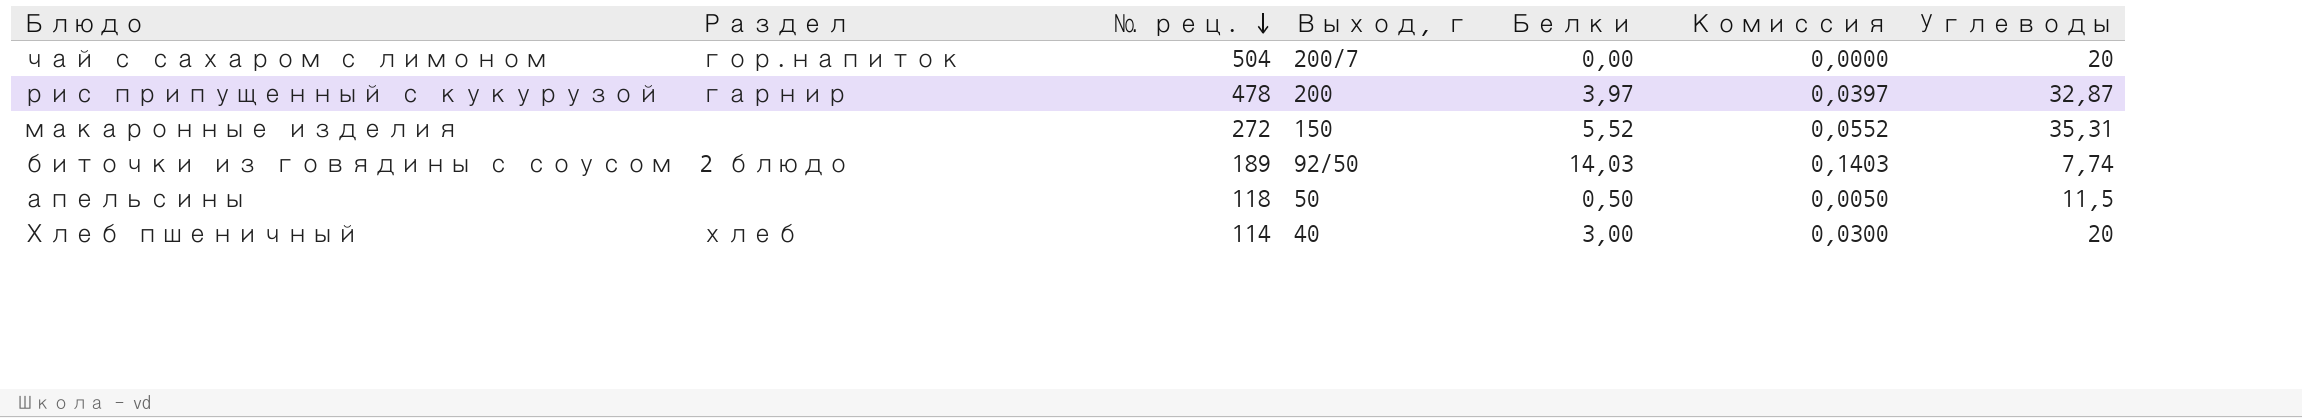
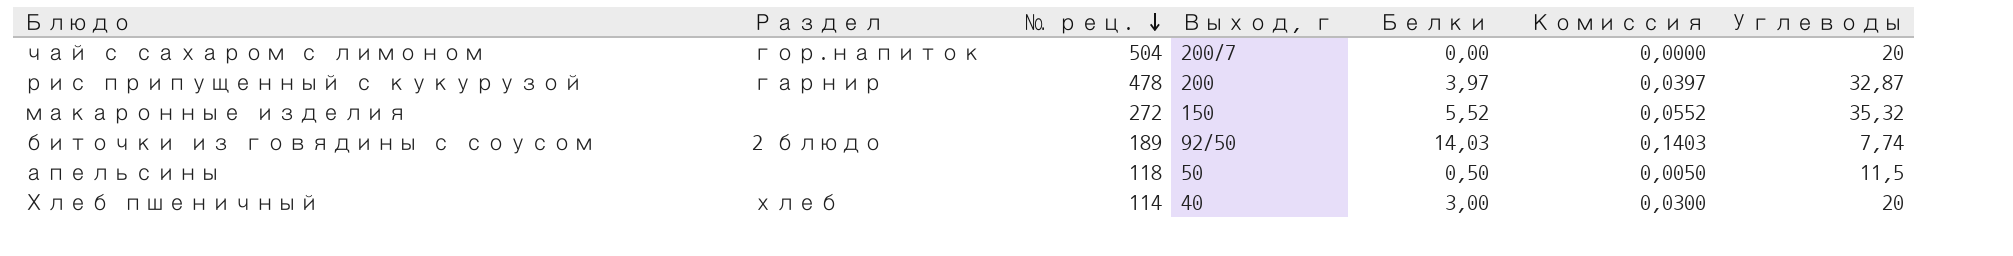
макаронные изделия | Углеводы: 35,31 -> 35,32

